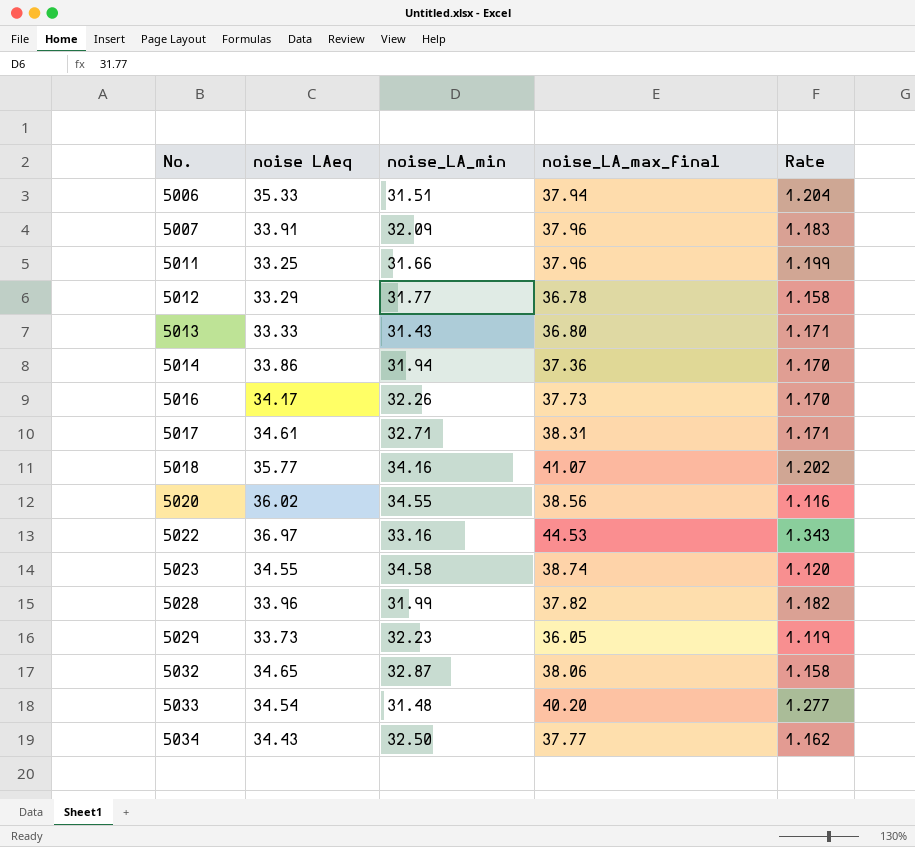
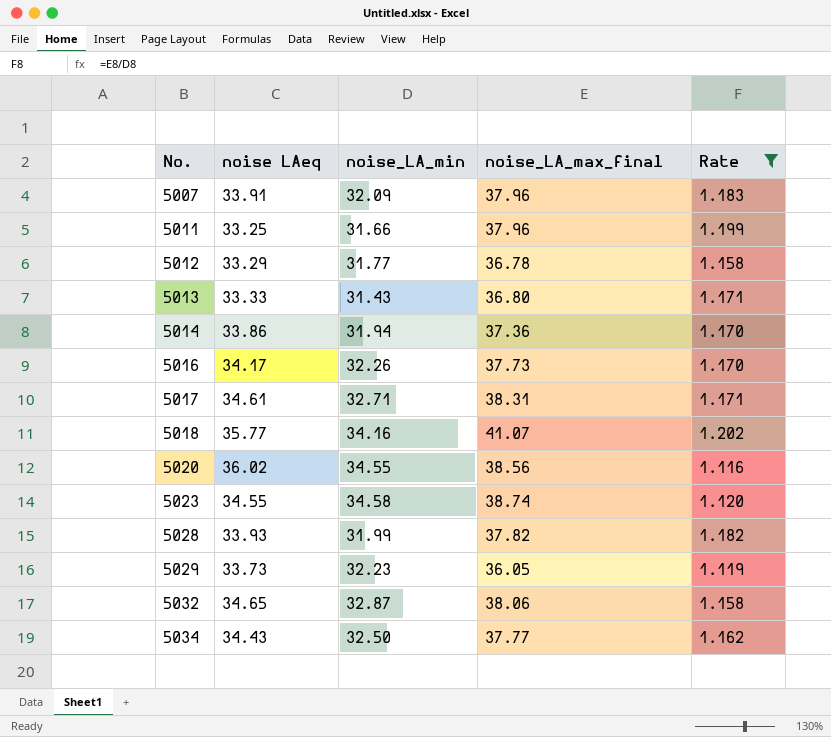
filter: none -> Rate <= 1.202
5028 | noise LAeq: 33.96 -> 33.93

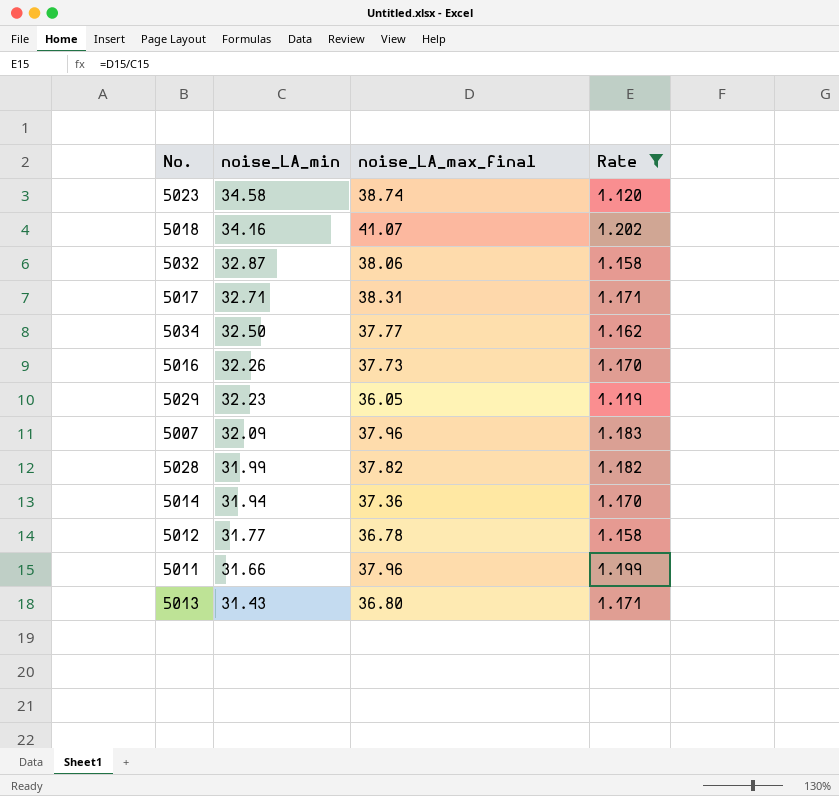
row order: No. ascending -> noise_LA_min descending
column noise LAeq | position: 2 -> none
row 5020: 36.02 | 34.55 | 38.56 | 1.116 -> none

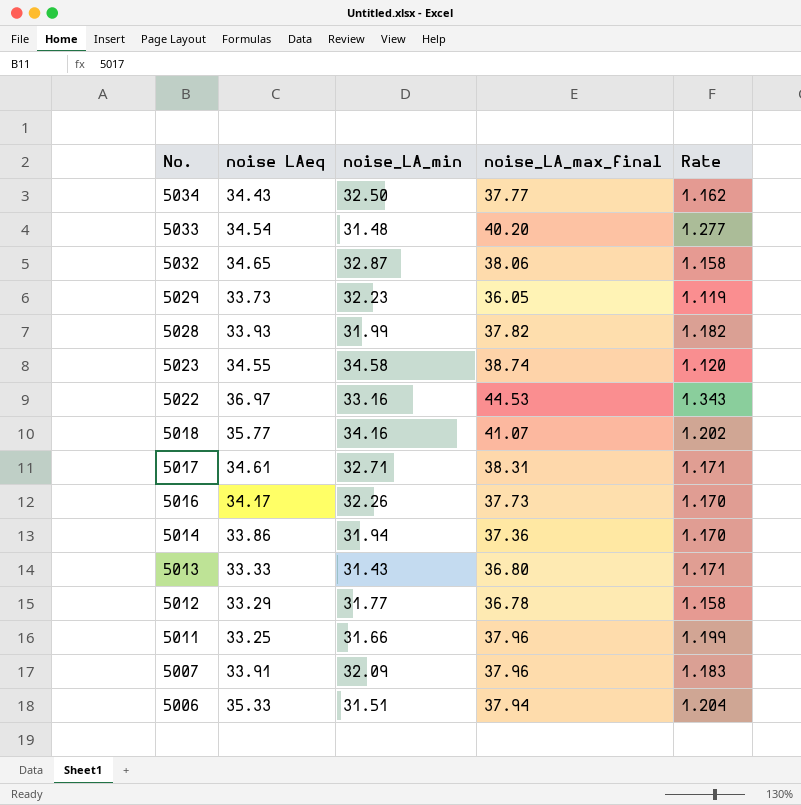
filter: Rate <= 1.202 -> none
row order: noise_LA_min descending -> No. descending
column noise LAeq | position: none -> 2

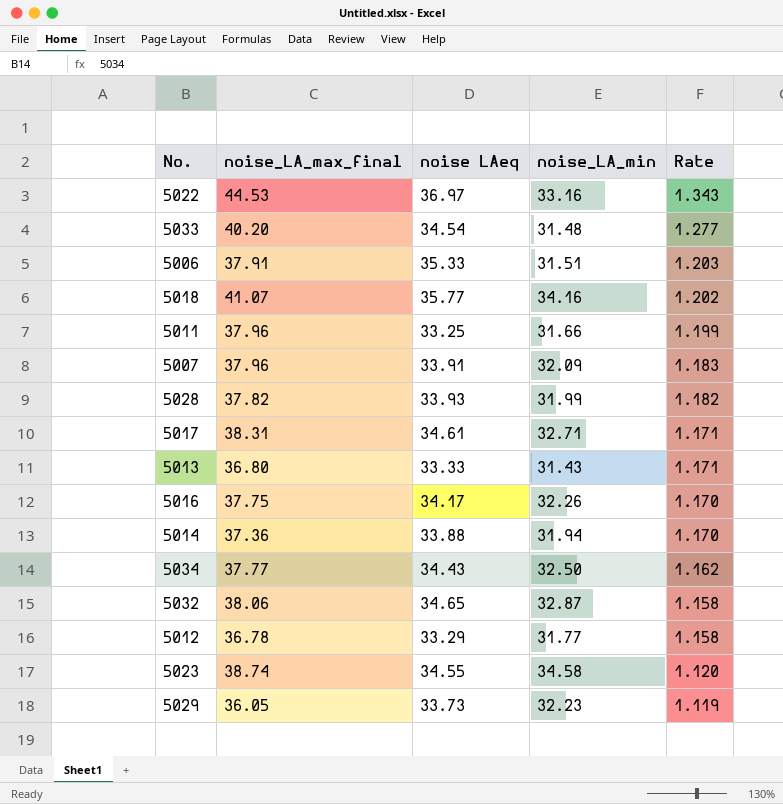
row order: No. descending -> Rate descending
column noise_LA_max_final | position: 4 -> 2
5006 | noise_LA_max_final: 37.94 -> 37.91
5006 | Rate: 1.204 -> 1.203
5016 | noise_LA_max_final: 37.73 -> 37.75
5014 | noise LAeq: 33.86 -> 33.88

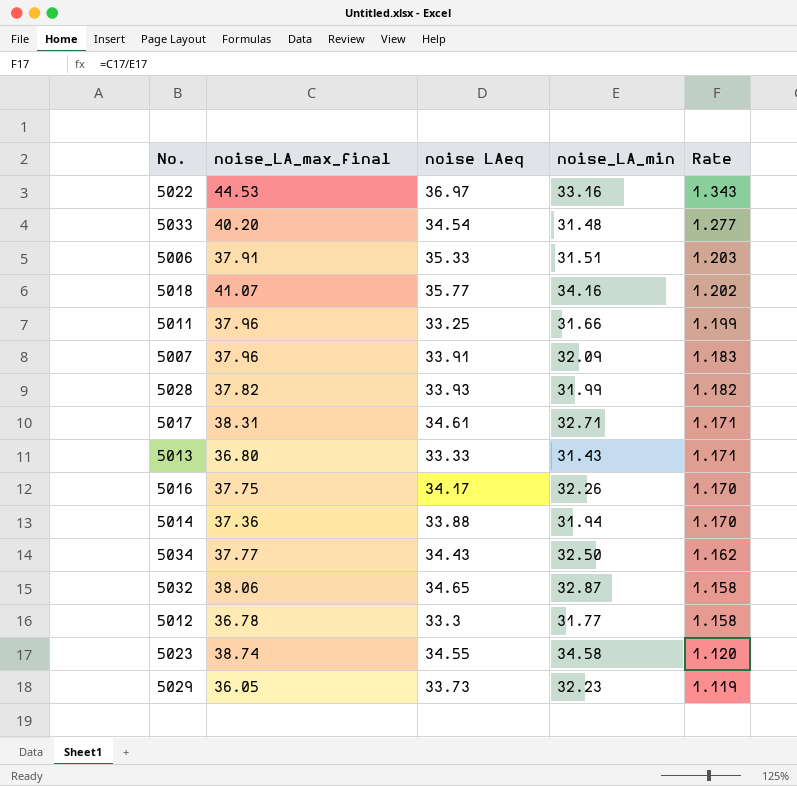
5012 | noise LAeq: 33.29 -> 33.3

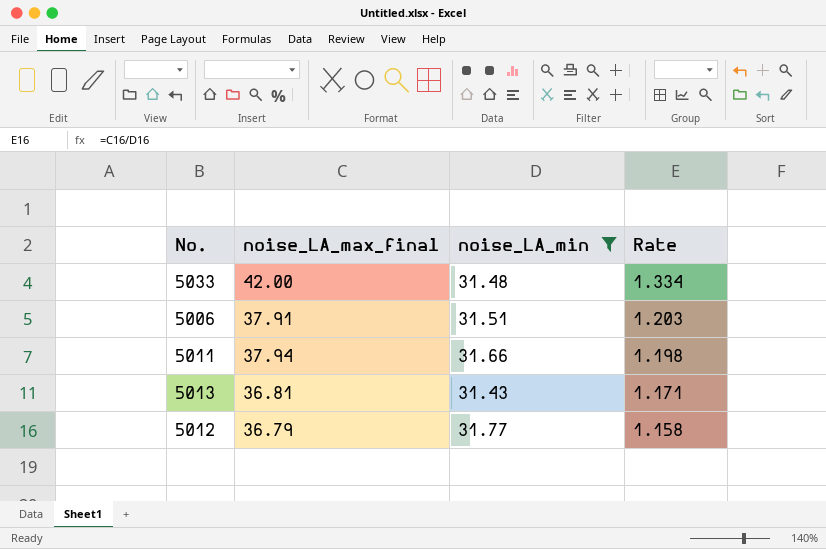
filter: none -> noise_LA_min <= 31.77
column noise LAeq | position: 3 -> none
5033 | noise_LA_max_final: 40.20 -> 42.00
5033 | Rate: 1.277 -> 1.334
5011 | noise_LA_max_final: 37.96 -> 37.94
5011 | Rate: 1.199 -> 1.198
5013 | noise_LA_max_final: 36.80 -> 36.81
5012 | noise_LA_max_final: 36.78 -> 36.79

